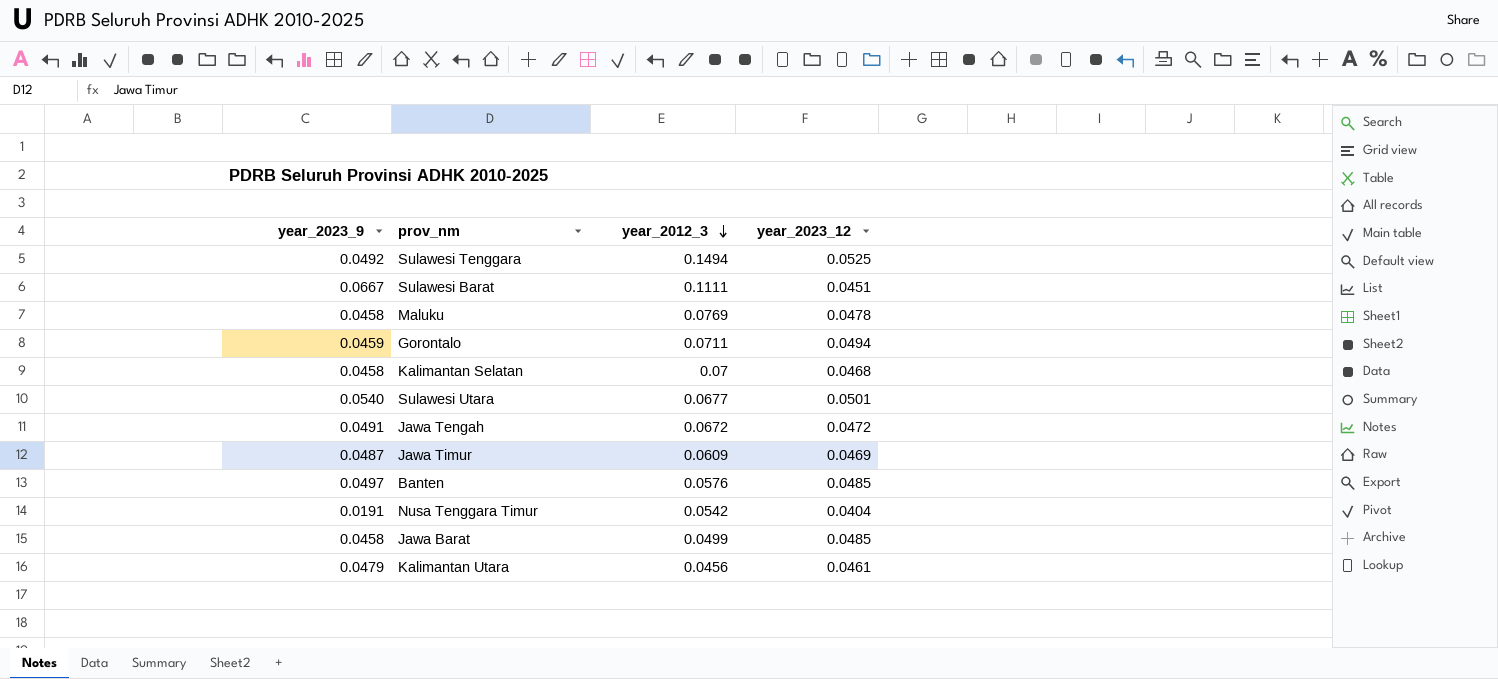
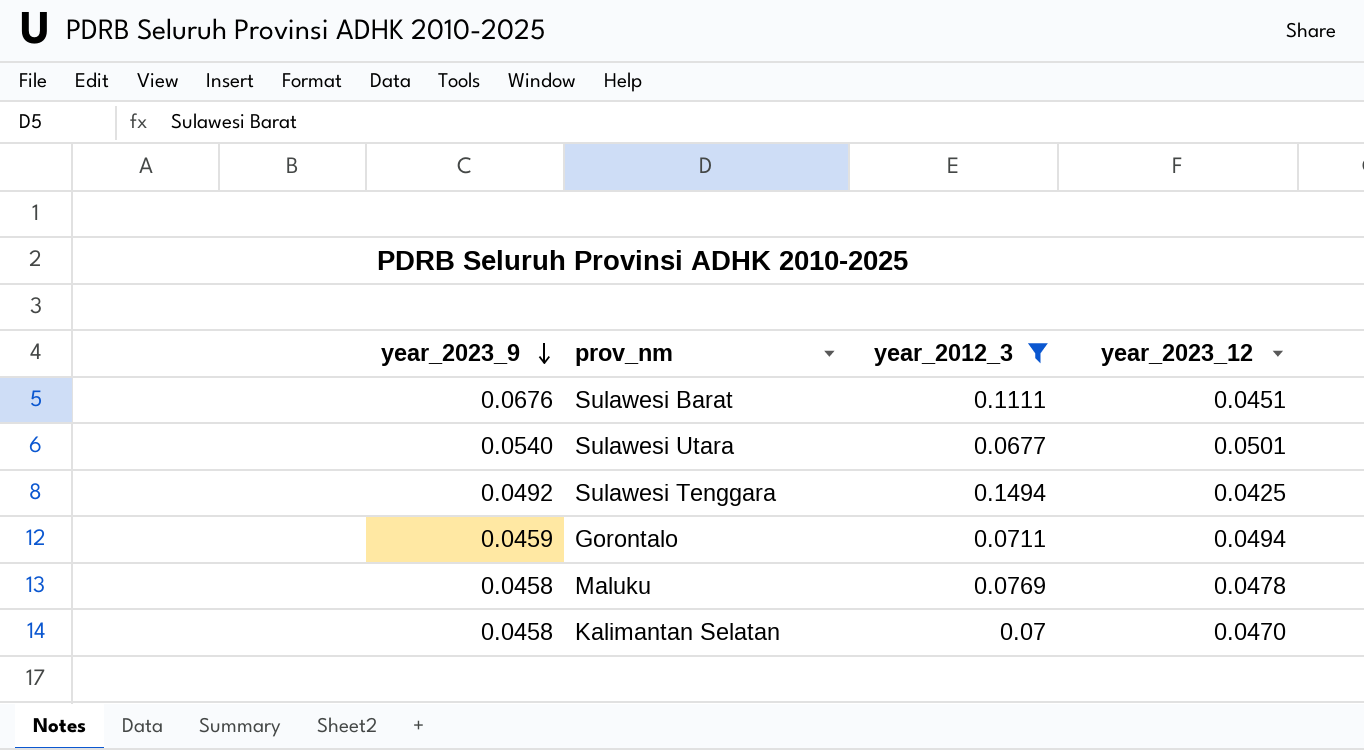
filter: none -> year_2012_3 >= 0.0677
row order: year_2012_3 descending -> year_2023_9 descending
Sulawesi Barat | year_2023_9: 0.0667 -> 0.0676
Sulawesi Tenggara | year_2023_12: 0.0525 -> 0.0425
Kalimantan Selatan | year_2023_12: 0.0468 -> 0.0470

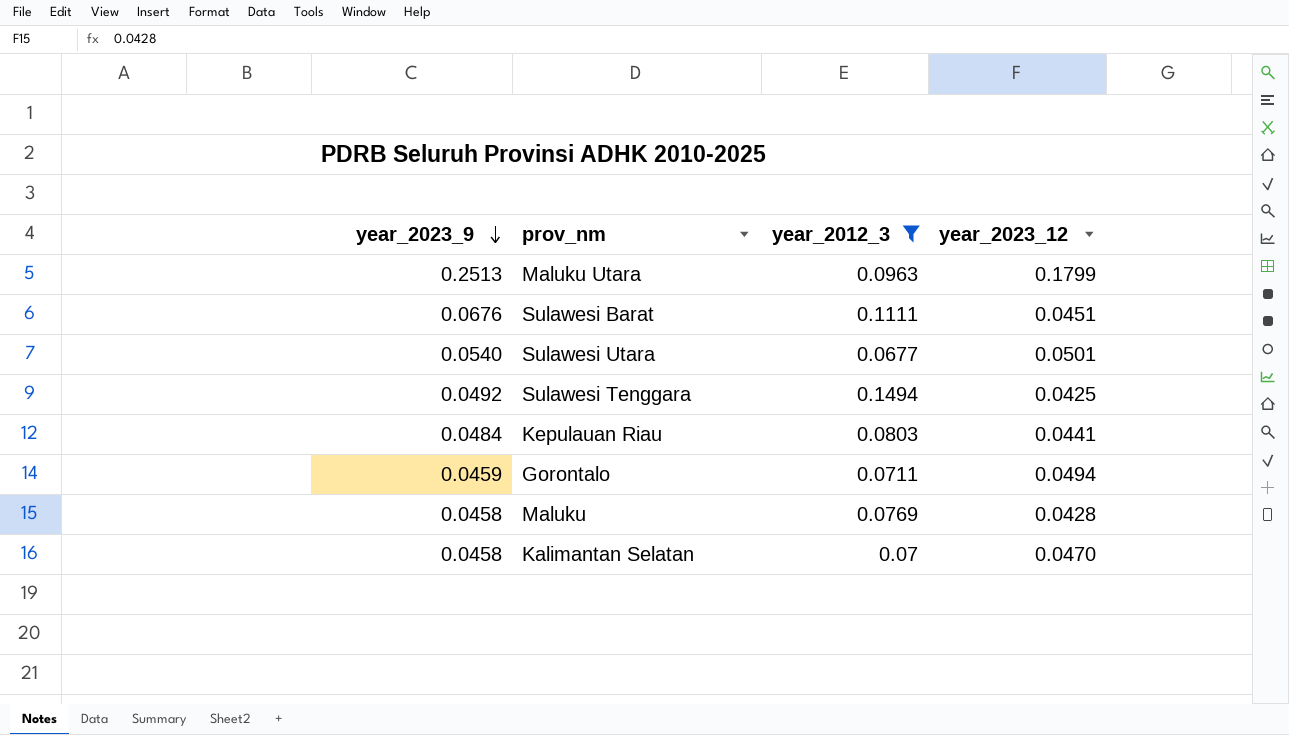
row Maluku Utara: none -> 0.2513 | 0.0963 | 0.1799
row Kepulauan Riau: none -> 0.0484 | 0.0803 | 0.0441
Maluku | year_2023_12: 0.0478 -> 0.0428

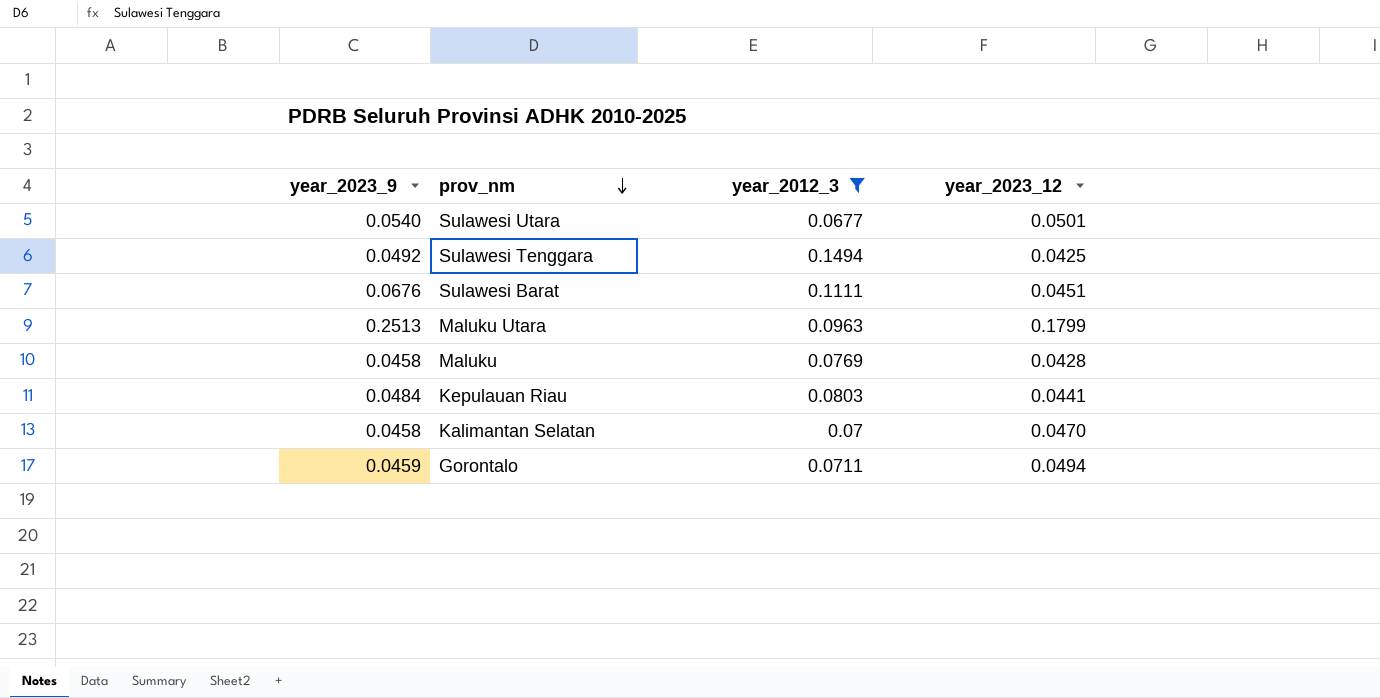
row order: year_2023_9 descending -> prov_nm descending

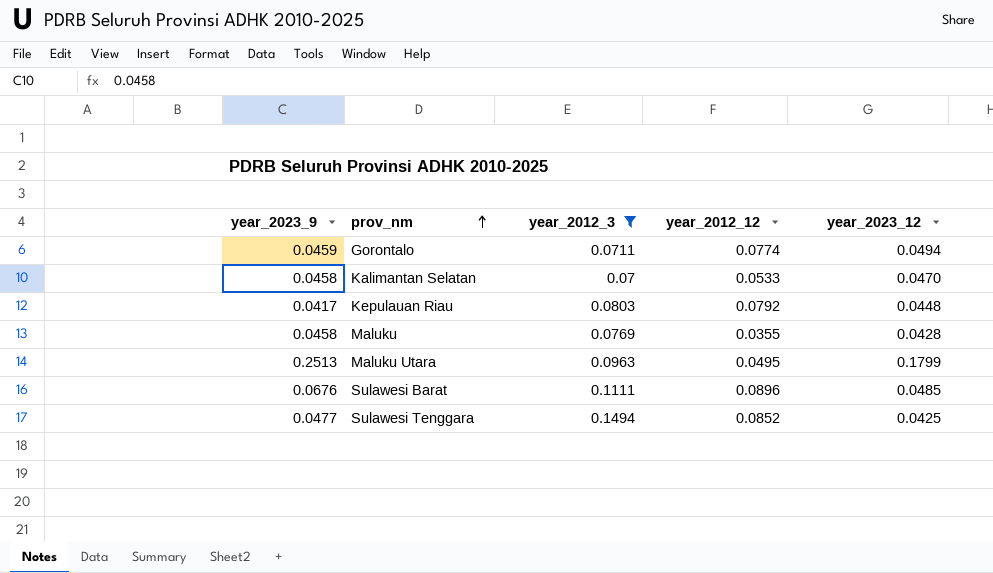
row order: prov_nm descending -> prov_nm ascending
column year_2012_12 | position: none -> 4
row Sulawesi Utara: 0.0540 | 0.0677 | 0.0501 -> none
Kepulauan Riau | year_2023_9: 0.0484 -> 0.0417
Kepulauan Riau | year_2023_12: 0.0441 -> 0.0448
Sulawesi Barat | year_2023_12: 0.0451 -> 0.0485
Sulawesi Tenggara | year_2023_9: 0.0492 -> 0.0477

